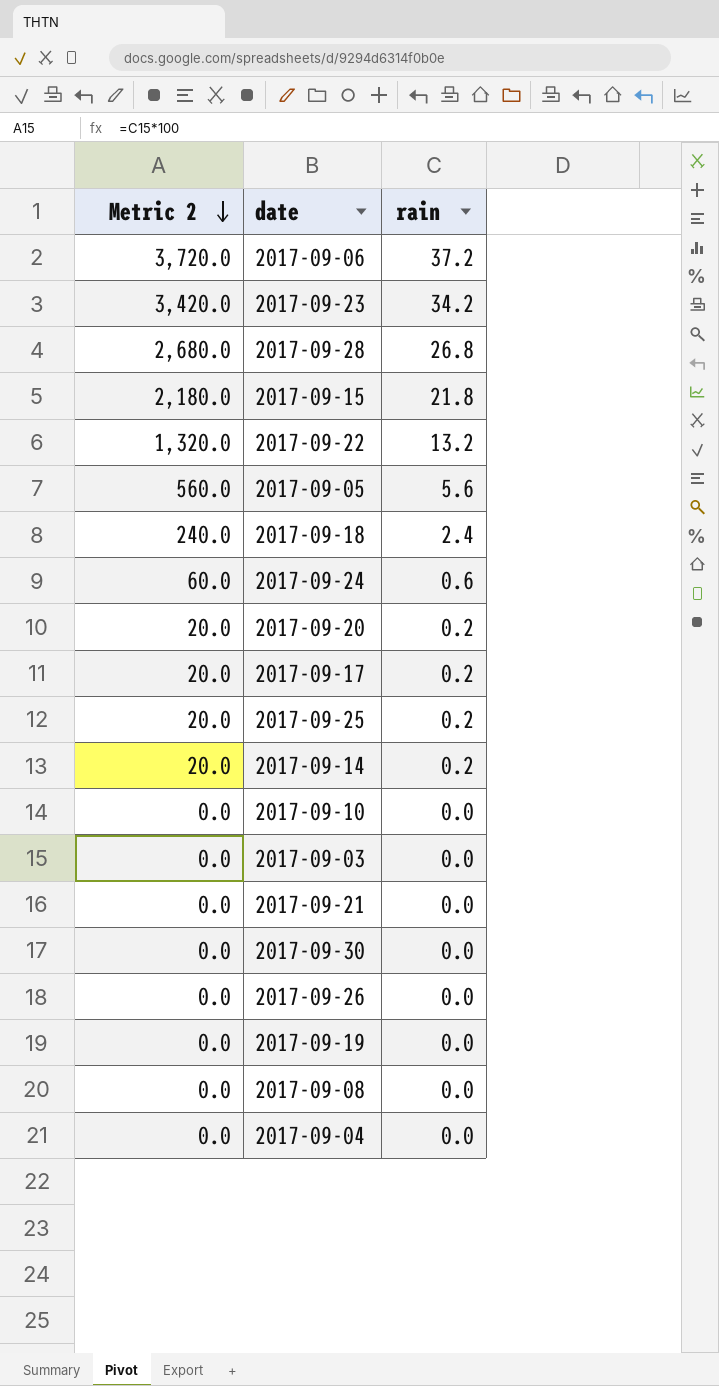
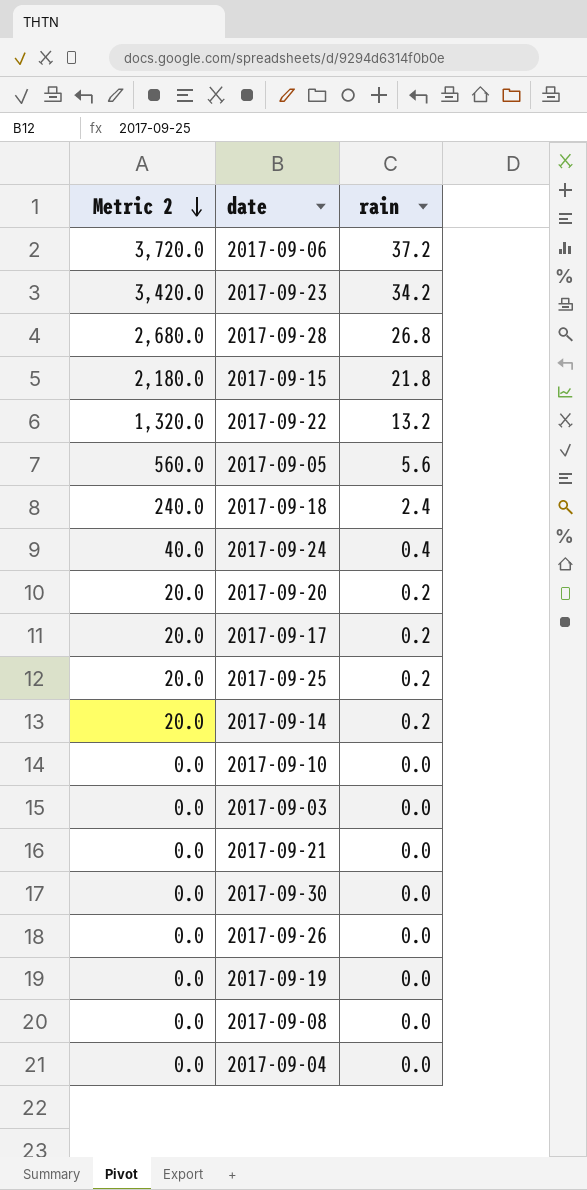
2017-09-24 | Metric 2: 60.0 -> 40.0
2017-09-24 | rain: 0.6 -> 0.4

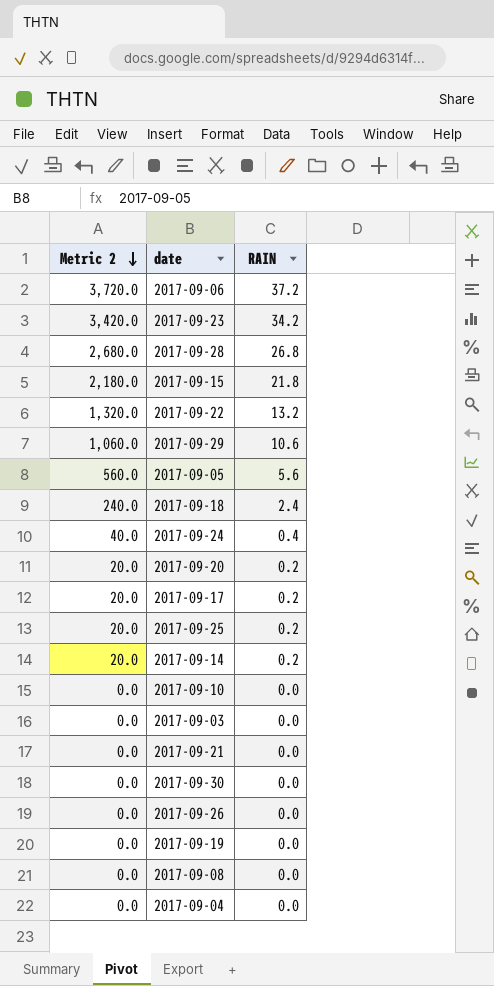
column name: rain -> RAIN
row 2017-09-29: none -> 1,060.0 | 10.6

